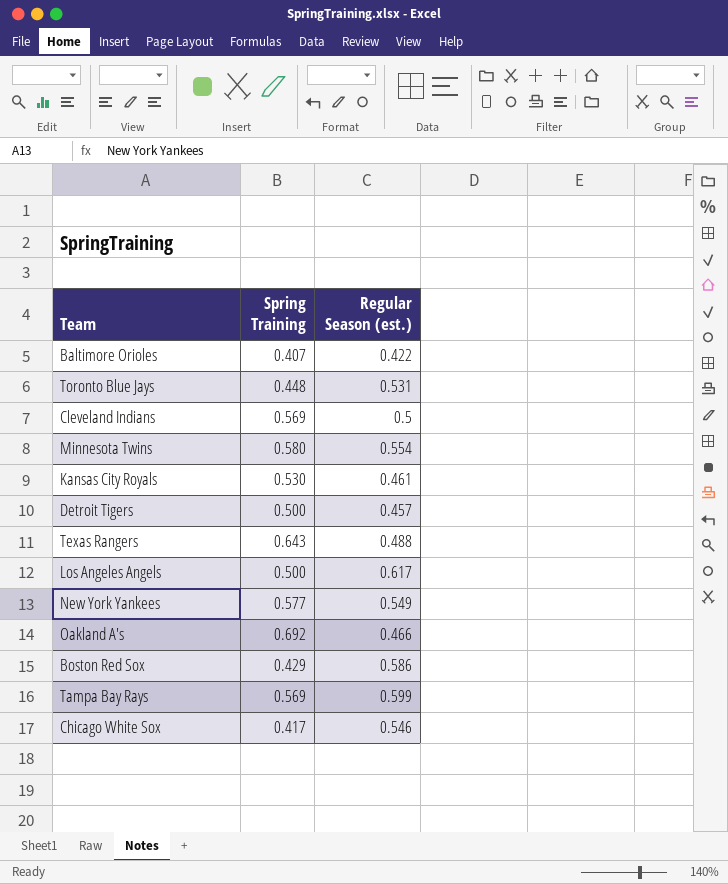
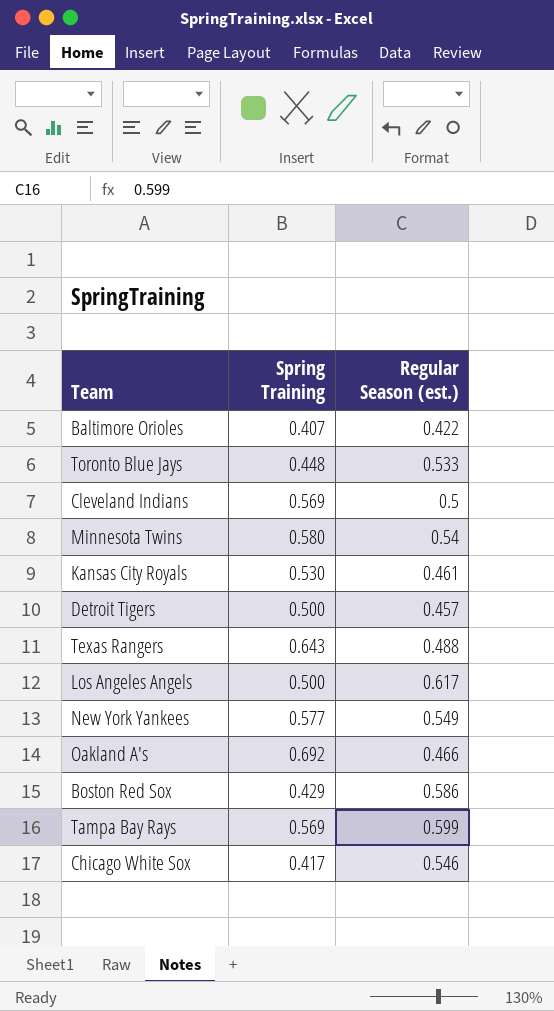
Toronto Blue Jays | Regular Season (est.): 0.531 -> 0.533
Minnesota Twins | Regular Season (est.): 0.554 -> 0.54

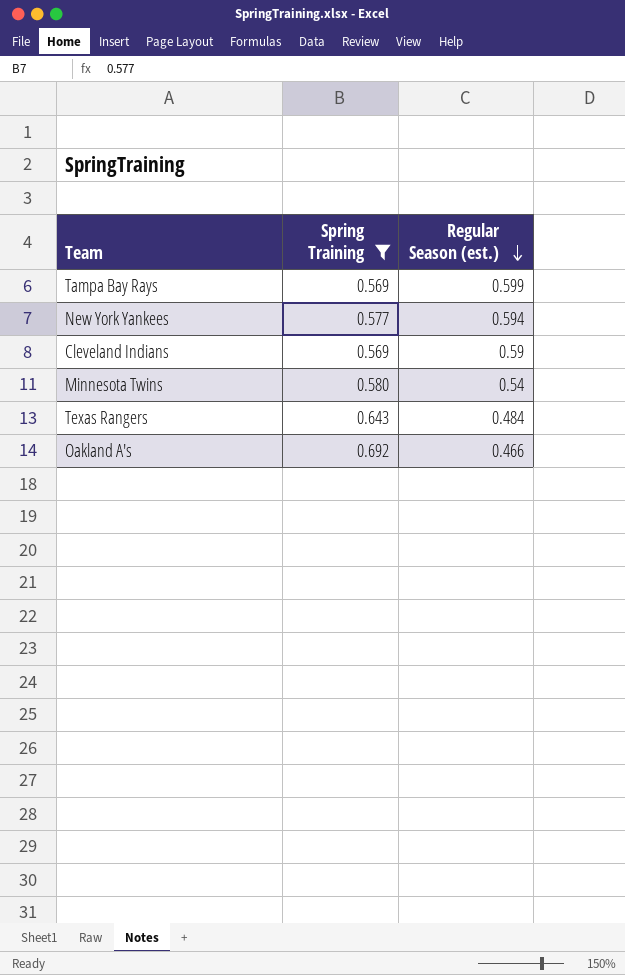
filter: none -> Spring Training >= 0.569
row order: none -> Regular Season (est.) descending
New York Yankees | Regular Season (est.): 0.549 -> 0.594
Cleveland Indians | Regular Season (est.): 0.5 -> 0.59
Texas Rangers | Regular Season (est.): 0.488 -> 0.484

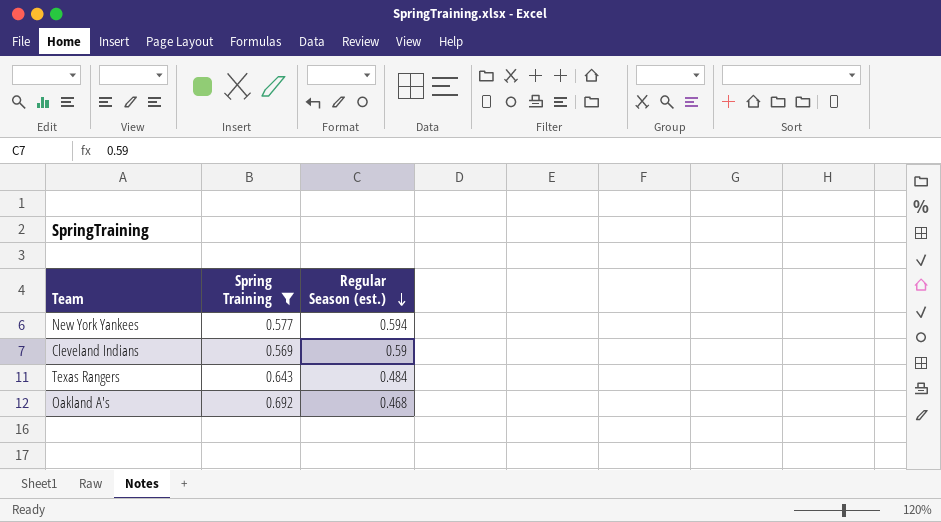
row Tampa Bay Rays: 0.569 | 0.599 -> none
row Minnesota Twins: 0.580 | 0.54 -> none
Oakland A's | Regular Season (est.): 0.466 -> 0.468

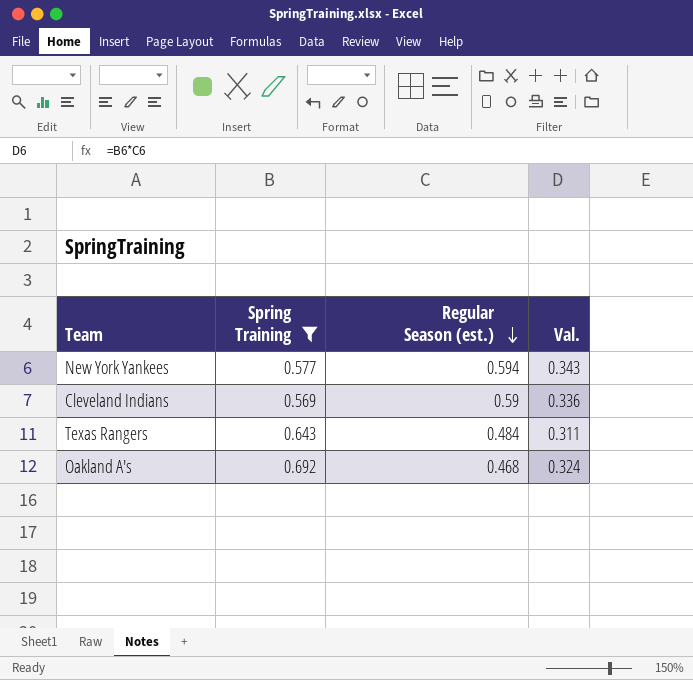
column Val. | formula: none -> [Spring Training] * [Regular Season (est.)]

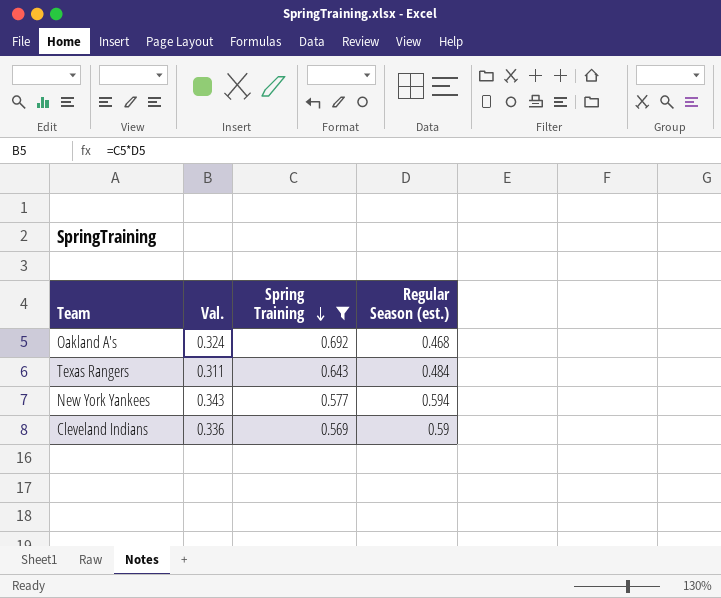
row order: Regular Season (est.) descending -> Spring Training descending
column Val. | position: 4 -> 2

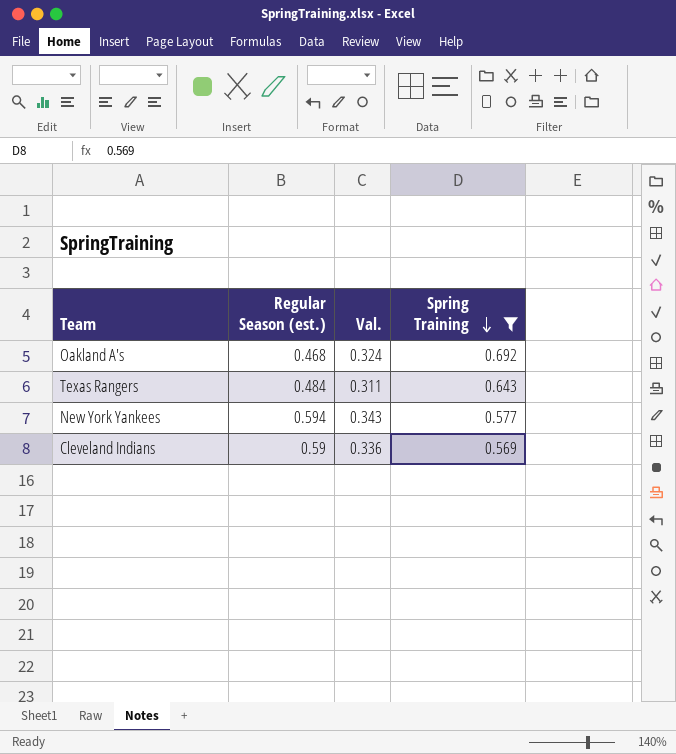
column Regular Season (est.) | position: 4 -> 2

